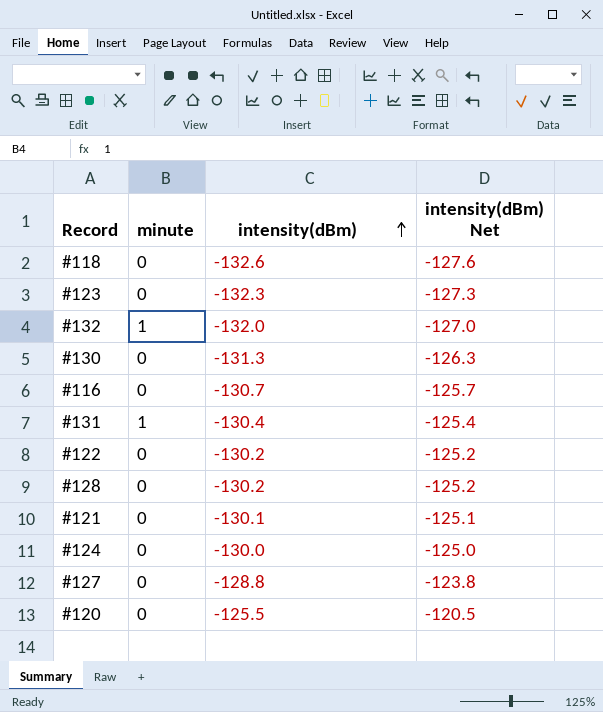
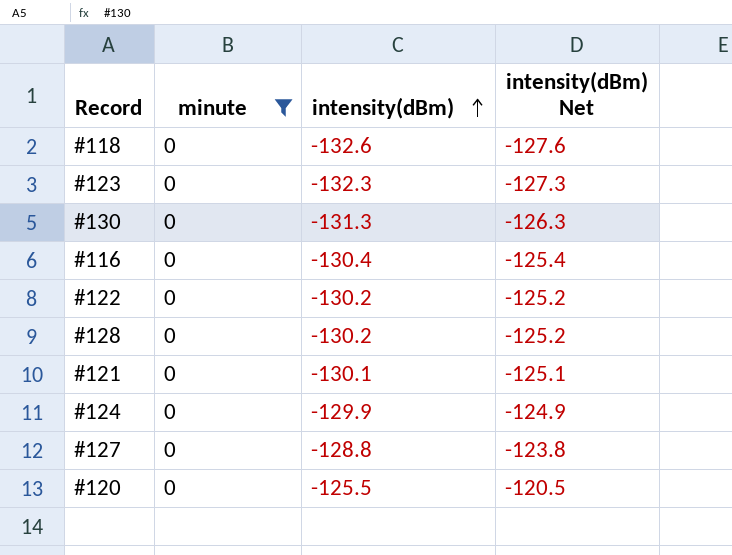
filter: none -> minute = 0
#116 | intensity(dBm): -130.7 -> -130.4
#116 | intensity(dBm) Net: -125.7 -> -125.4
#124 | intensity(dBm): -130.0 -> -129.9
#124 | intensity(dBm) Net: -125.0 -> -124.9

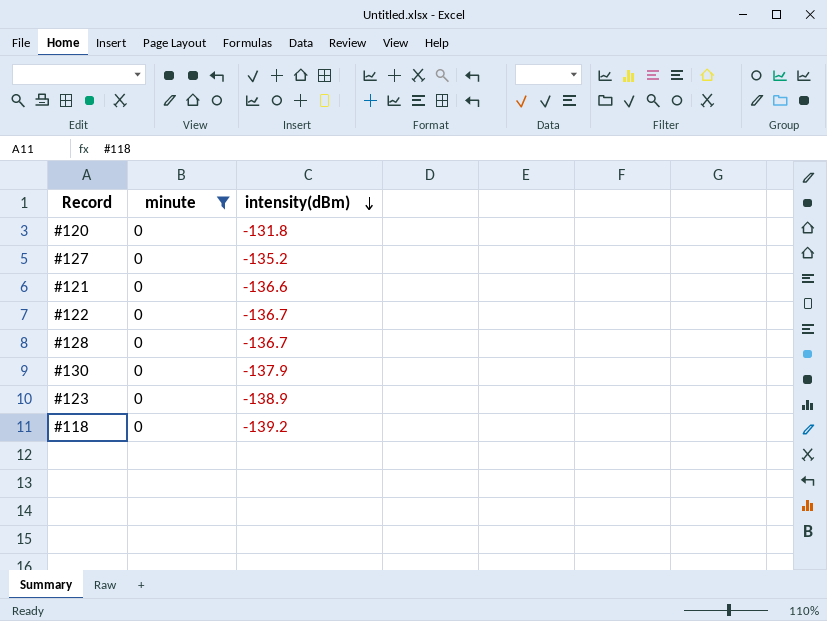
row order: intensity(dBm) ascending -> intensity(dBm) descending
column intensity(dBm) Net | formula: [intensity(dBm)] + 5 -> none
row #116: 0 | -130.4 | -125.4 -> none
row #124: 0 | -129.9 | -124.9 -> none
#120 | intensity(dBm): -125.5 -> -131.8
#127 | intensity(dBm): -128.8 -> -135.2
#121 | intensity(dBm): -130.1 -> -136.6
#122 | intensity(dBm): -130.2 -> -136.7
#128 | intensity(dBm): -130.2 -> -136.7
#130 | intensity(dBm): -131.3 -> -137.9
#123 | intensity(dBm): -132.3 -> -138.9
#118 | intensity(dBm): -132.6 -> -139.2

